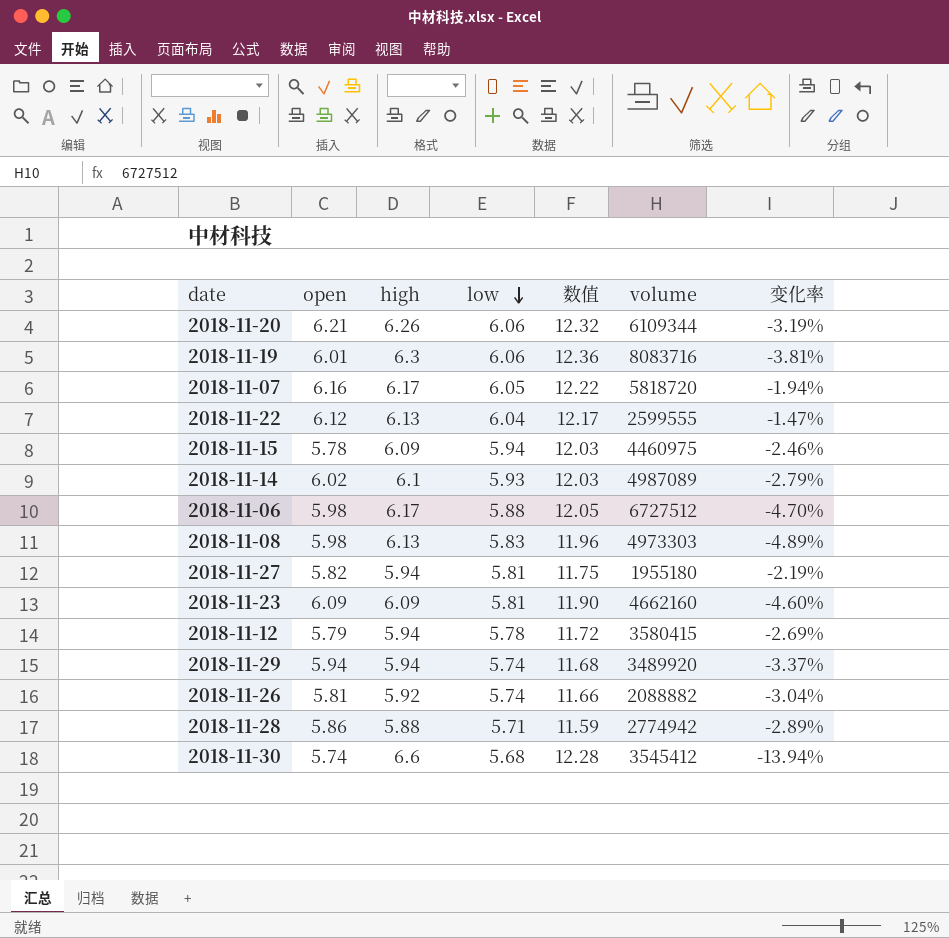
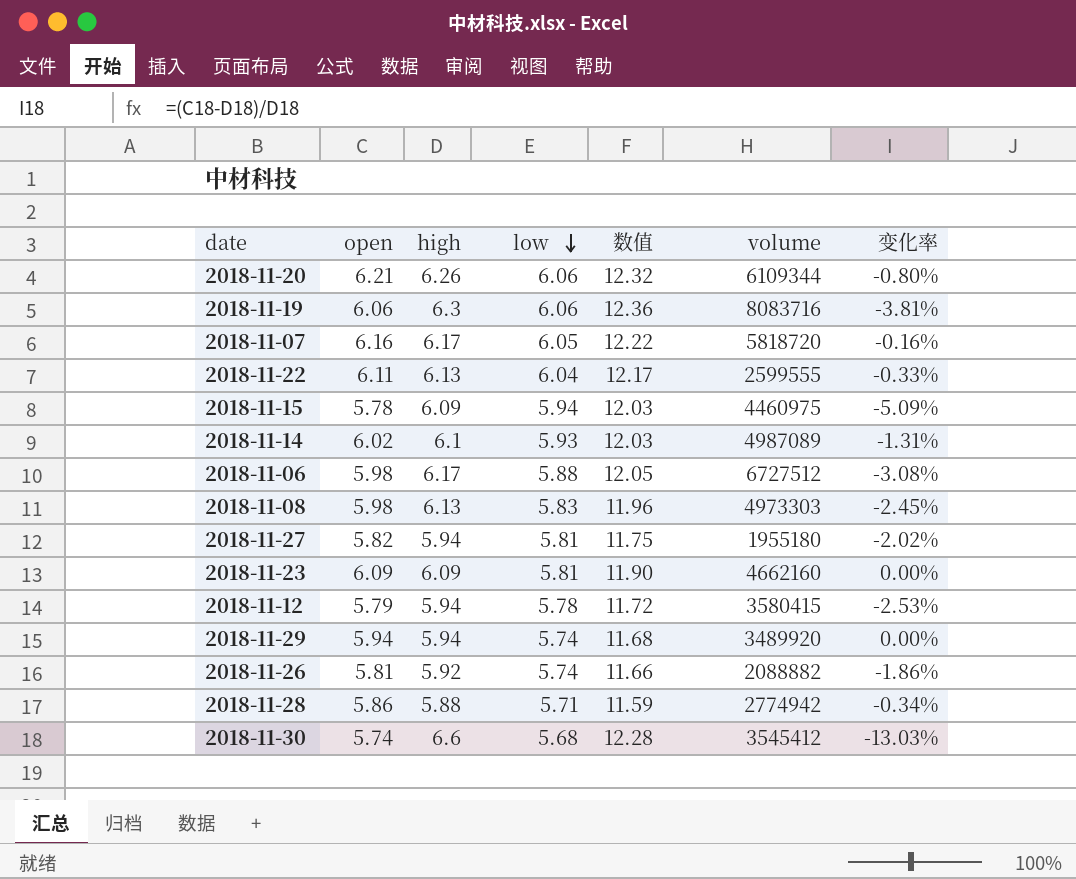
column 变化率 | formula: ([low] - [high]) / [high] -> ([open] - [high]) / [high]
2018-11-19 | open: 6.01 -> 6.06
2018-11-22 | open: 6.12 -> 6.11

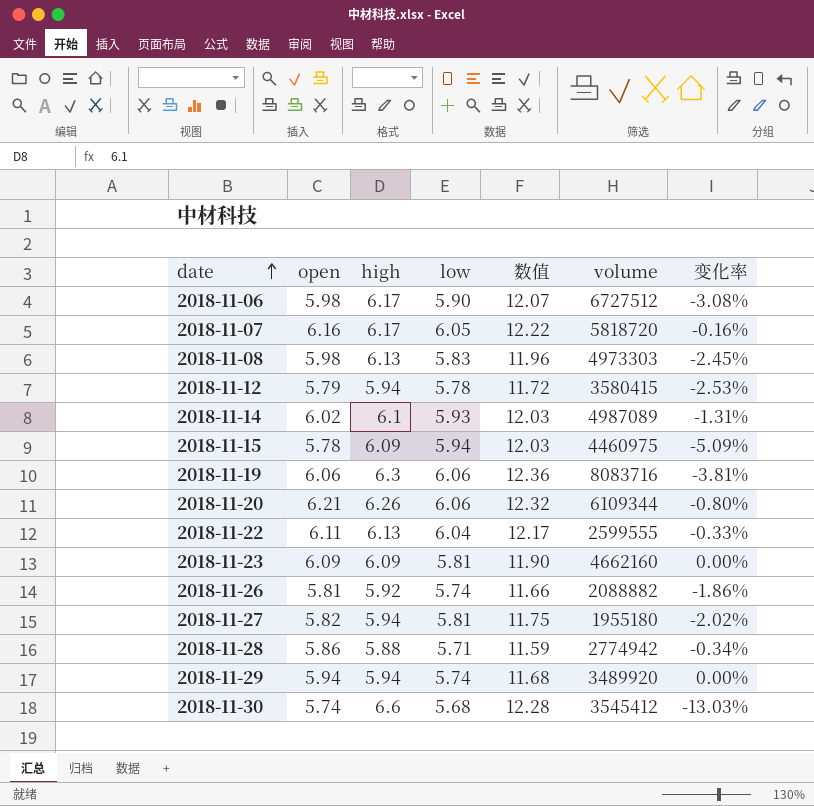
row order: low descending -> date ascending
2018-11-06 | low: 5.88 -> 5.90
2018-11-06 | 数值: 12.05 -> 12.07

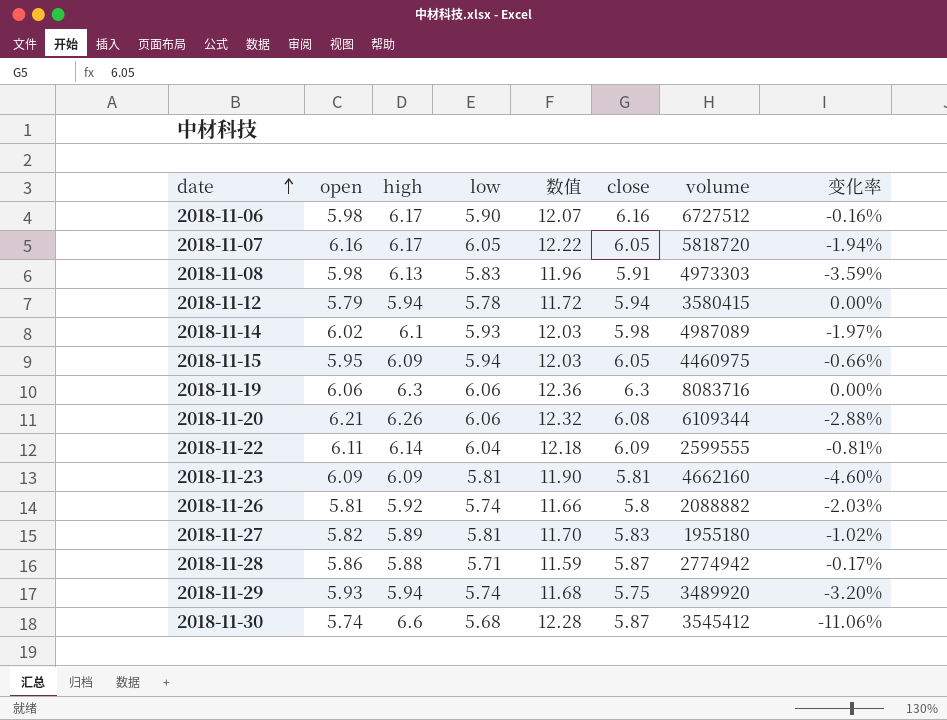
column close | position: none -> 6
column 变化率 | formula: ([open] - [high]) / [high] -> ([close] - [high]) / [high]
2018-11-15 | open: 5.78 -> 5.95
2018-11-22 | high: 6.13 -> 6.14
2018-11-22 | 数值: 12.17 -> 12.18
2018-11-27 | high: 5.94 -> 5.89
2018-11-27 | 数值: 11.75 -> 11.70
2018-11-29 | open: 5.94 -> 5.93

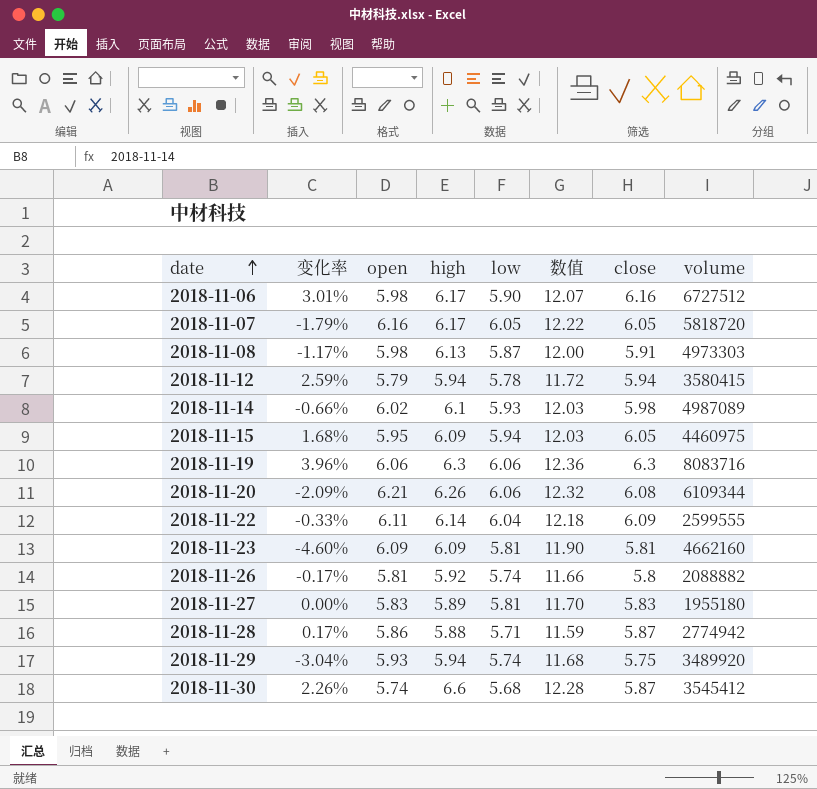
column 变化率 | formula: ([close] - [high]) / [high] -> ([close] - [open]) / [open]
column 变化率 | position: 8 -> 2
2018-11-08 | low: 5.83 -> 5.87
2018-11-08 | 数值: 11.96 -> 12.00
2018-11-27 | open: 5.82 -> 5.83

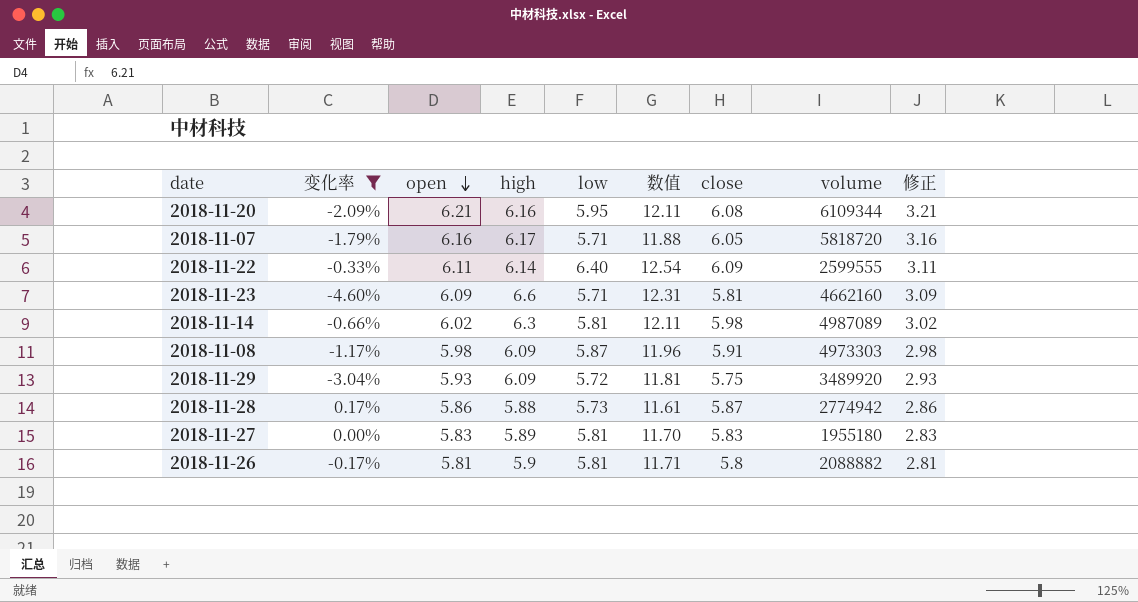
filter: none -> 变化率 <= 0.17%
row order: date ascending -> open descending
column 修正 | formula: none -> [open] - 3
2018-11-20 | high: 6.26 -> 6.16
2018-11-20 | low: 6.06 -> 5.95
2018-11-20 | 数值: 12.32 -> 12.11
2018-11-07 | low: 6.05 -> 5.71
2018-11-07 | 数值: 12.22 -> 11.88
2018-11-22 | low: 6.04 -> 6.40
2018-11-22 | 数值: 12.18 -> 12.54
2018-11-23 | high: 6.09 -> 6.6
2018-11-23 | low: 5.81 -> 5.71
2018-11-23 | 数值: 11.90 -> 12.31
2018-11-14 | high: 6.1 -> 6.3
2018-11-14 | low: 5.93 -> 5.81
2018-11-14 | 数值: 12.03 -> 12.11
2018-11-08 | high: 6.13 -> 6.09
2018-11-08 | 数值: 12.00 -> 11.96
2018-11-29 | high: 5.94 -> 6.09
2018-11-29 | low: 5.74 -> 5.72
2018-11-29 | 数值: 11.68 -> 11.81
2018-11-28 | low: 5.71 -> 5.73
2018-11-28 | 数值: 11.59 -> 11.61
2018-11-26 | high: 5.92 -> 5.9
2018-11-26 | low: 5.74 -> 5.81
2018-11-26 | 数值: 11.66 -> 11.71

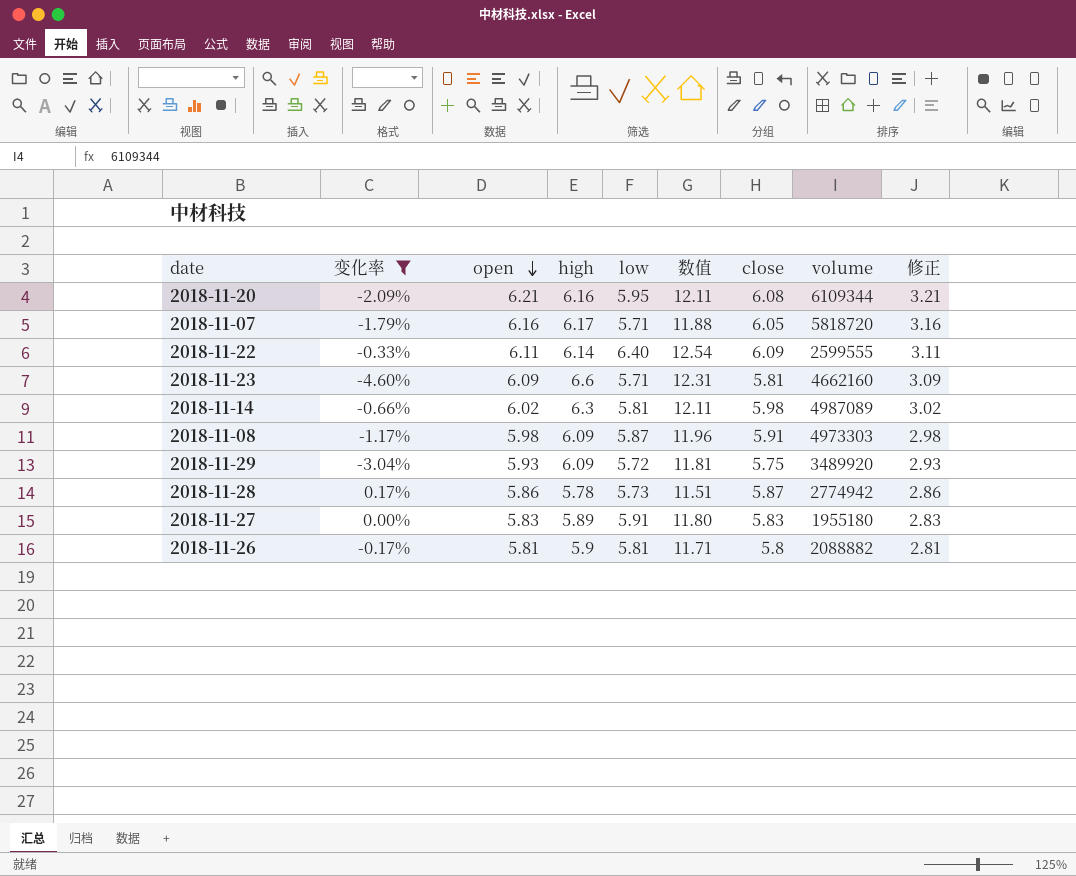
2018-11-28 | high: 5.88 -> 5.78
2018-11-28 | 数值: 11.61 -> 11.51
2018-11-27 | low: 5.81 -> 5.91
2018-11-27 | 数值: 11.70 -> 11.80

